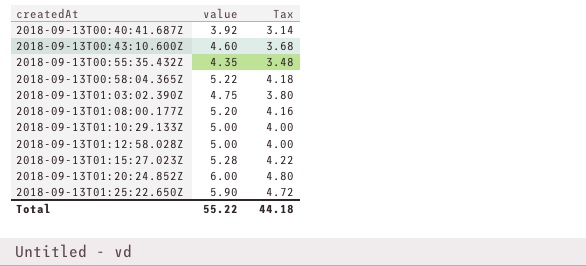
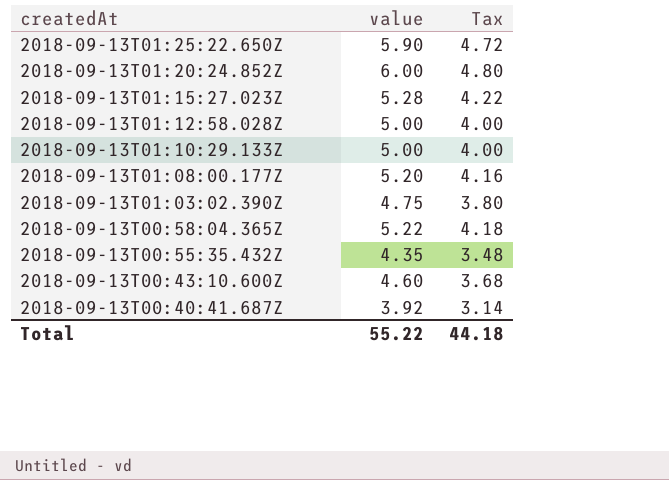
row order: createdAt ascending -> createdAt descending

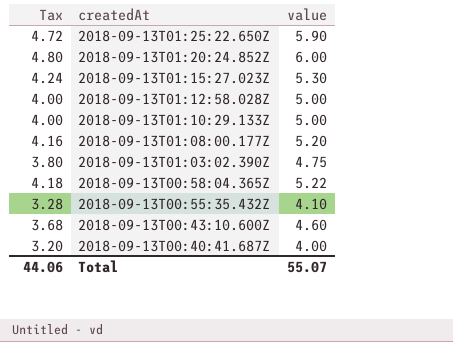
column Tax | position: 3 -> 1
2018-09-13T01:15:27.023Z | Tax: 4.22 -> 4.24
2018-09-13T01:15:27.023Z | value: 5.28 -> 5.30
2018-09-13T00:55:35.432Z | Tax: 3.48 -> 3.28
2018-09-13T00:55:35.432Z | value: 4.35 -> 4.10
2018-09-13T00:40:41.687Z | Tax: 3.14 -> 3.20
2018-09-13T00:40:41.687Z | value: 3.92 -> 4.00
Total | Tax: 44.18 -> 44.06
Total | value: 55.22 -> 55.07

